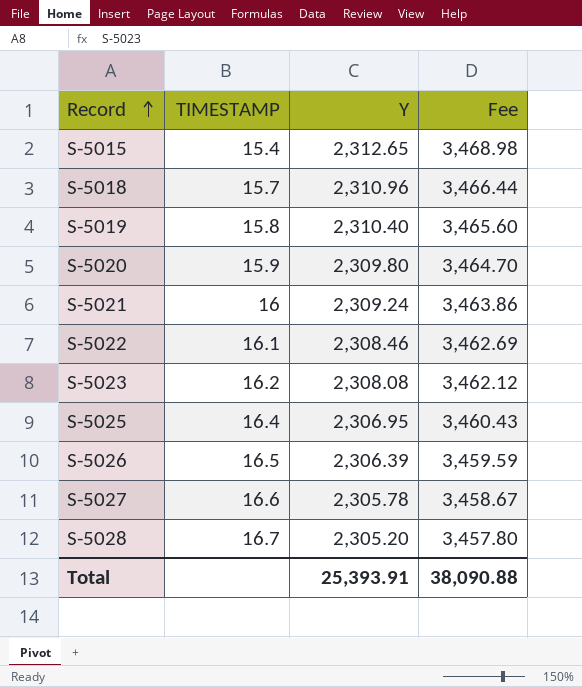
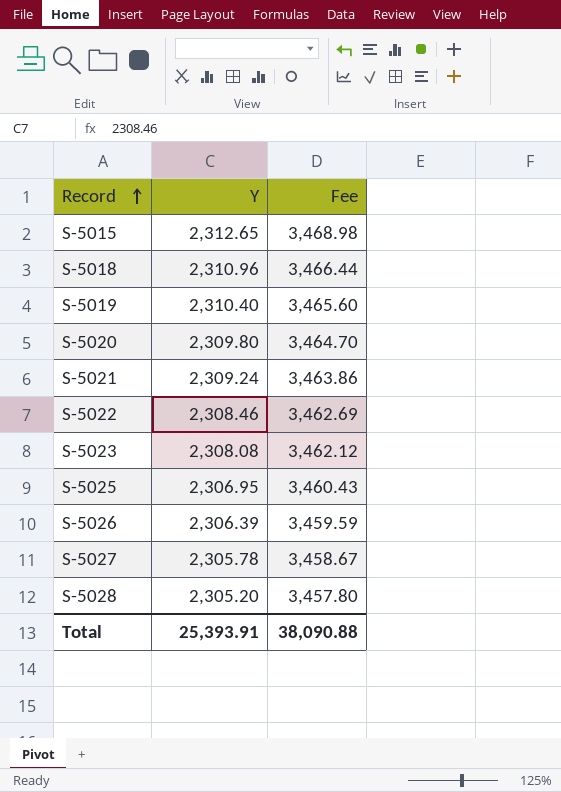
column TIMESTAMP | position: 2 -> none

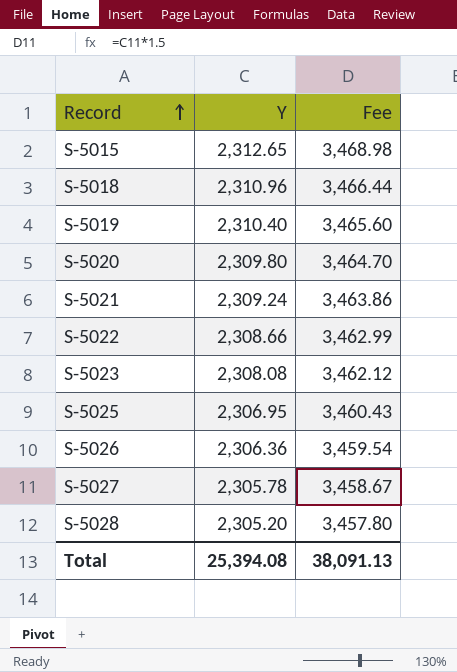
S-5022 | Y: 2,308.46 -> 2,308.66
S-5022 | Fee: 3,462.69 -> 3,462.99
S-5026 | Y: 2,306.39 -> 2,306.36
S-5026 | Fee: 3,459.59 -> 3,459.54
Total | Y: 25,393.91 -> 25,394.08
Total | Fee: 38,090.88 -> 38,091.13

